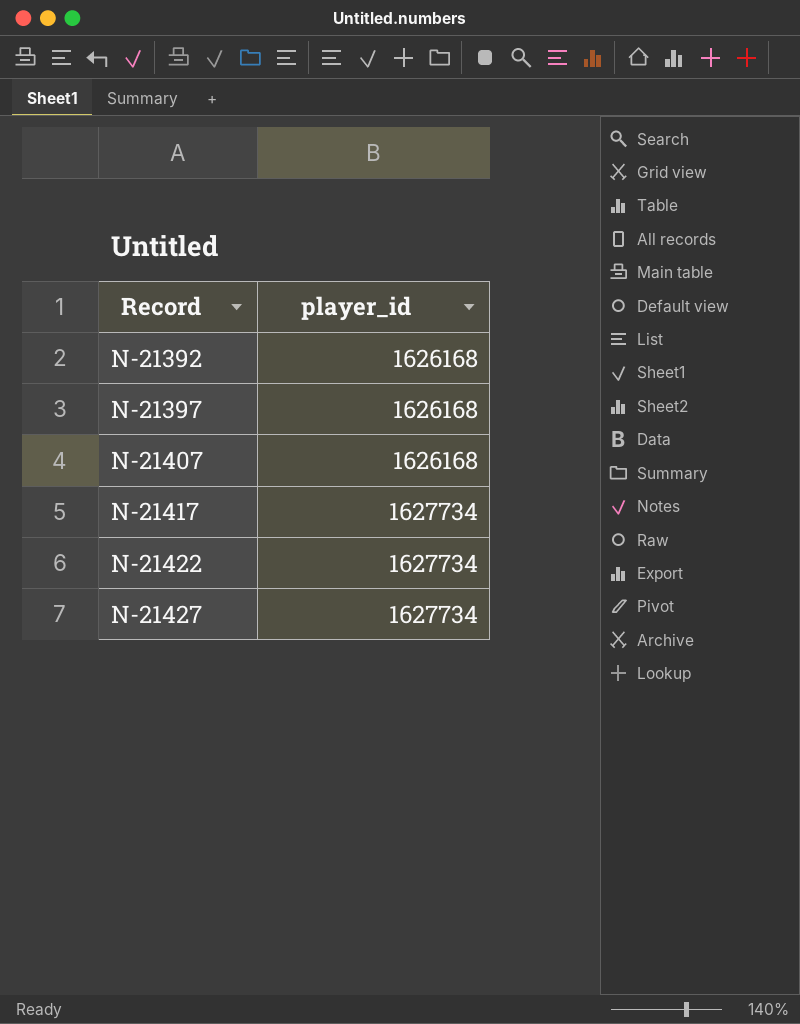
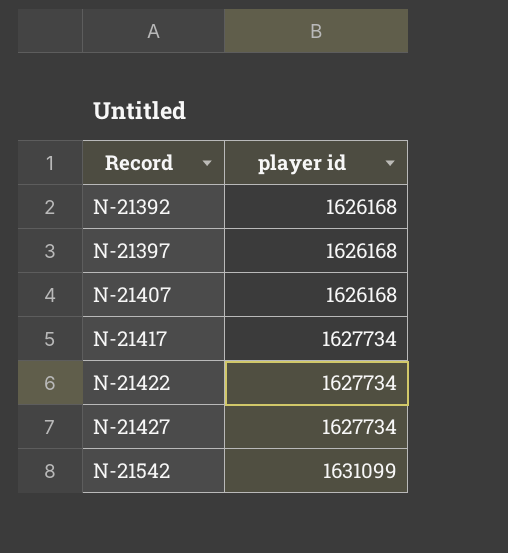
column name: player_id -> player id
row N-21542: none -> 1631099

